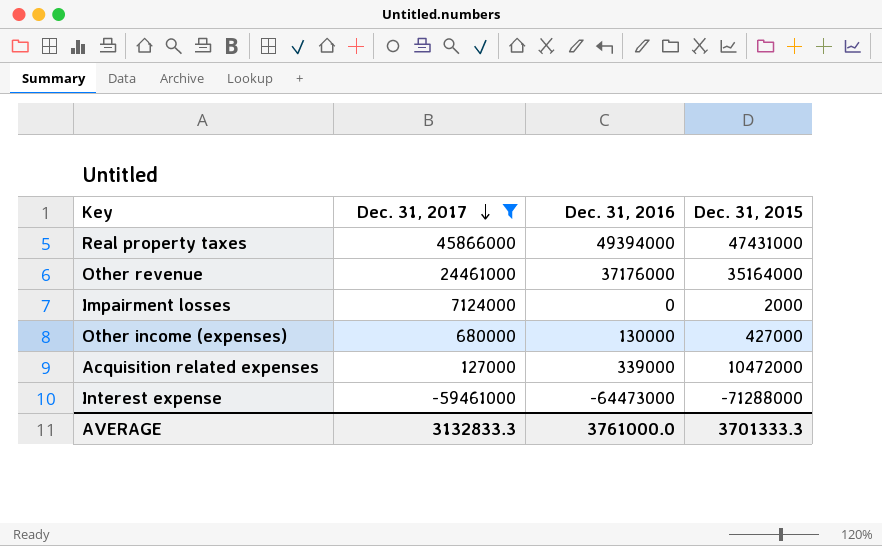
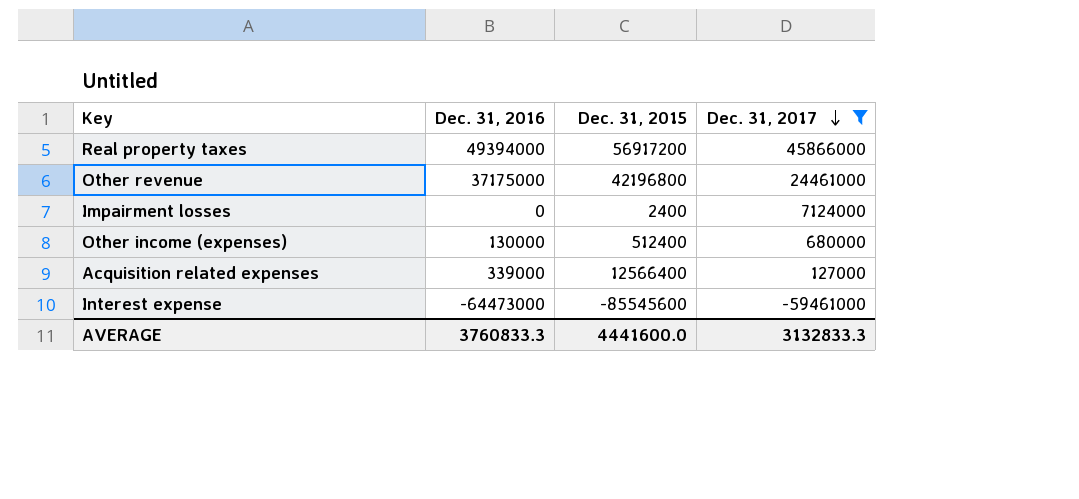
column Dec. 31, 2017 | position: 2 -> 4
Real property taxes | Dec. 31, 2015: 47431000 -> 56917200
Other revenue | Dec. 31, 2016: 37176000 -> 37175000
Other revenue | Dec. 31, 2015: 35164000 -> 42196800
Impairment losses | Dec. 31, 2015: 2000 -> 2400
Other income (expenses) | Dec. 31, 2015: 427000 -> 512400
Acquisition related expenses | Dec. 31, 2015: 10472000 -> 12566400
Interest expense | Dec. 31, 2015: -71288000 -> -85545600
AVERAGE | Dec. 31, 2016: 3761000.0 -> 3760833.3
AVERAGE | Dec. 31, 2015: 3701333.3 -> 4441600.0

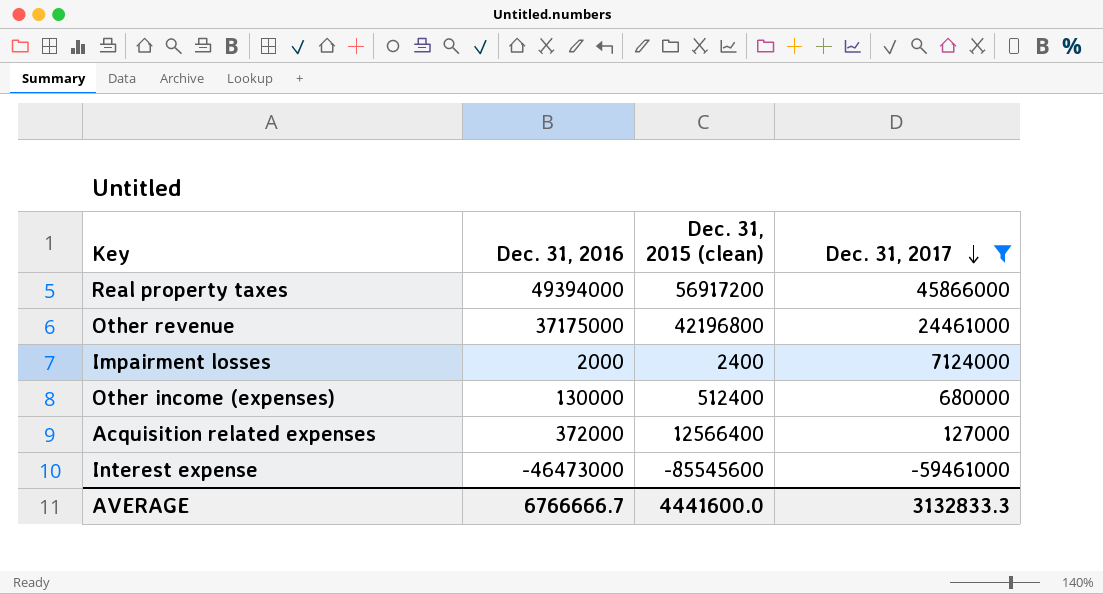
column name: Dec. 31, 2015 -> Dec. 31, 2015 (clean)
Impairment losses | Dec. 31, 2016: 0 -> 2000
Acquisition related expenses | Dec. 31, 2016: 339000 -> 372000
Interest expense | Dec. 31, 2016: -64473000 -> -46473000
AVERAGE | Dec. 31, 2016: 3760833.3 -> 6766666.7

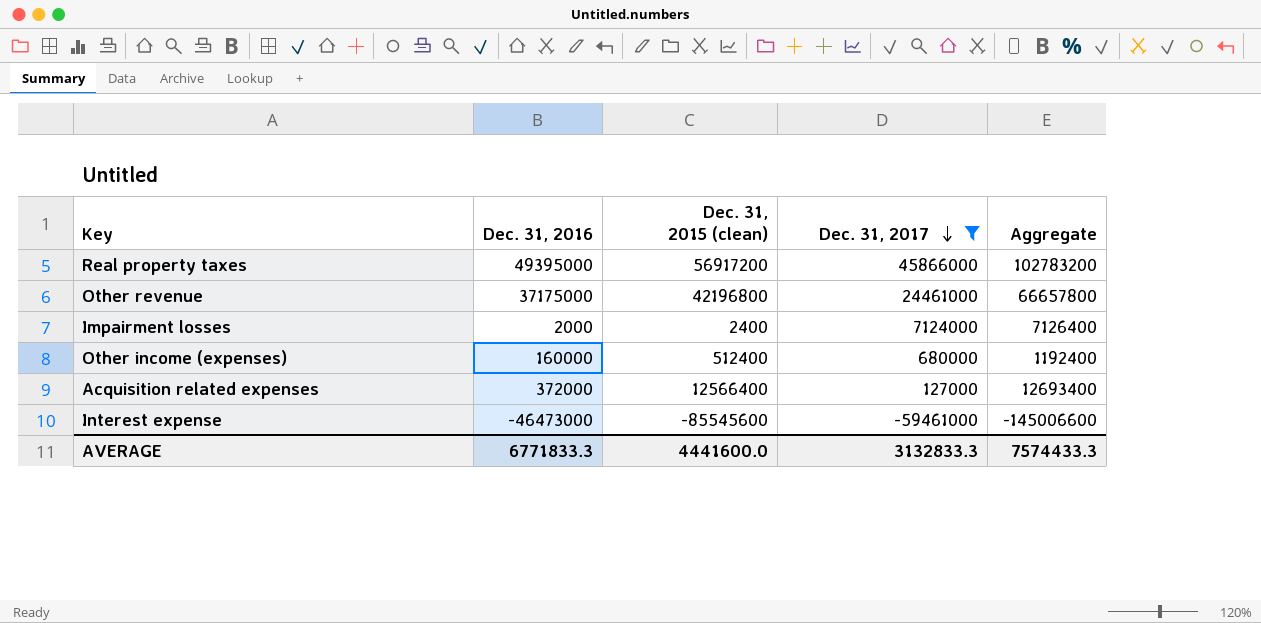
column Aggregate | formula: none -> [Dec. 31, 2015 (clean)] + [Dec. 31, 2017]
Real property taxes | Dec. 31, 2016: 49394000 -> 49395000
Other income (expenses) | Dec. 31, 2016: 130000 -> 160000
AVERAGE | Dec. 31, 2016: 6766666.7 -> 6771833.3

